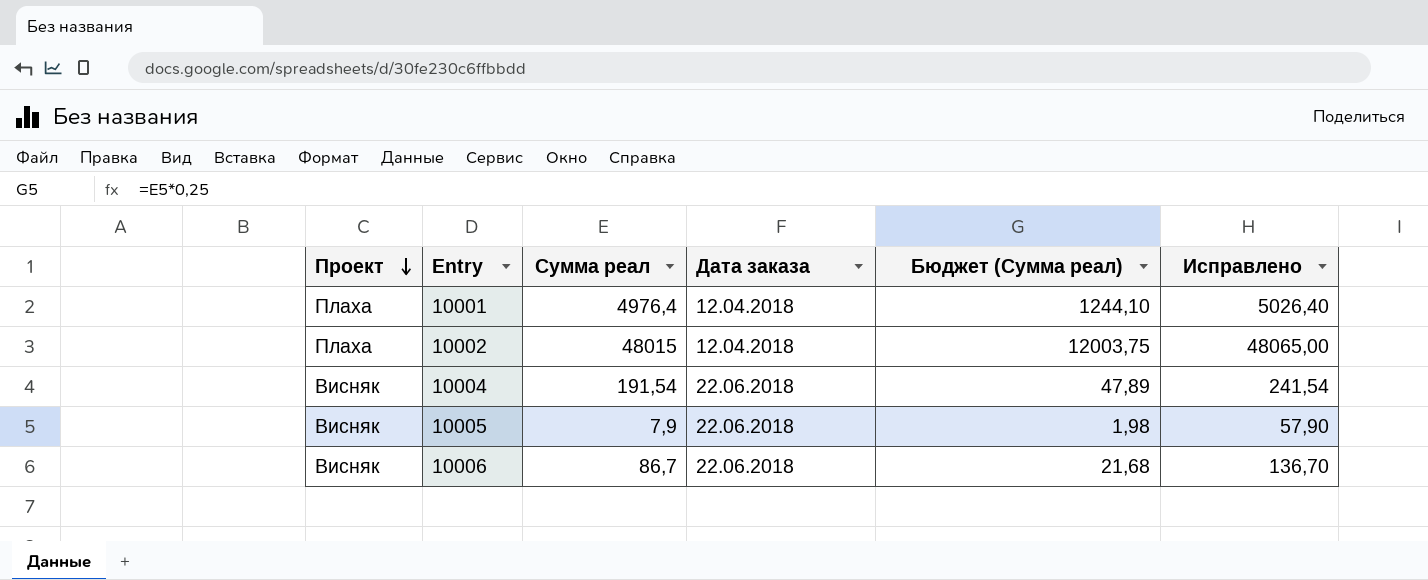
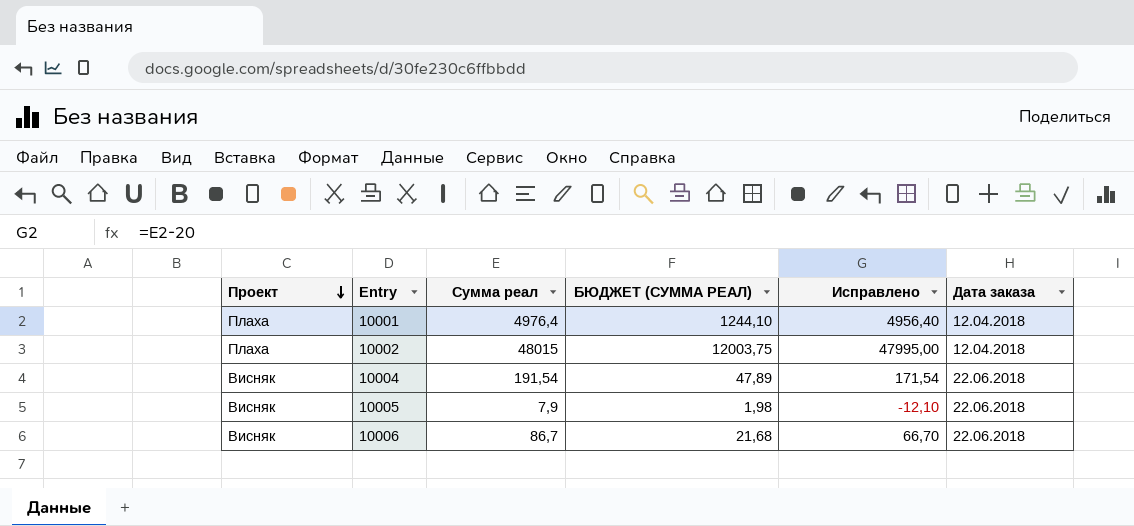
column name: Бюджет (Сумма реал) -> БЮДЖЕТ (СУММА РЕАЛ)
column Исправлено | formula: [Сумма реал] + 50 -> [Сумма реал] - 20
column Дата заказа | position: 4 -> 6

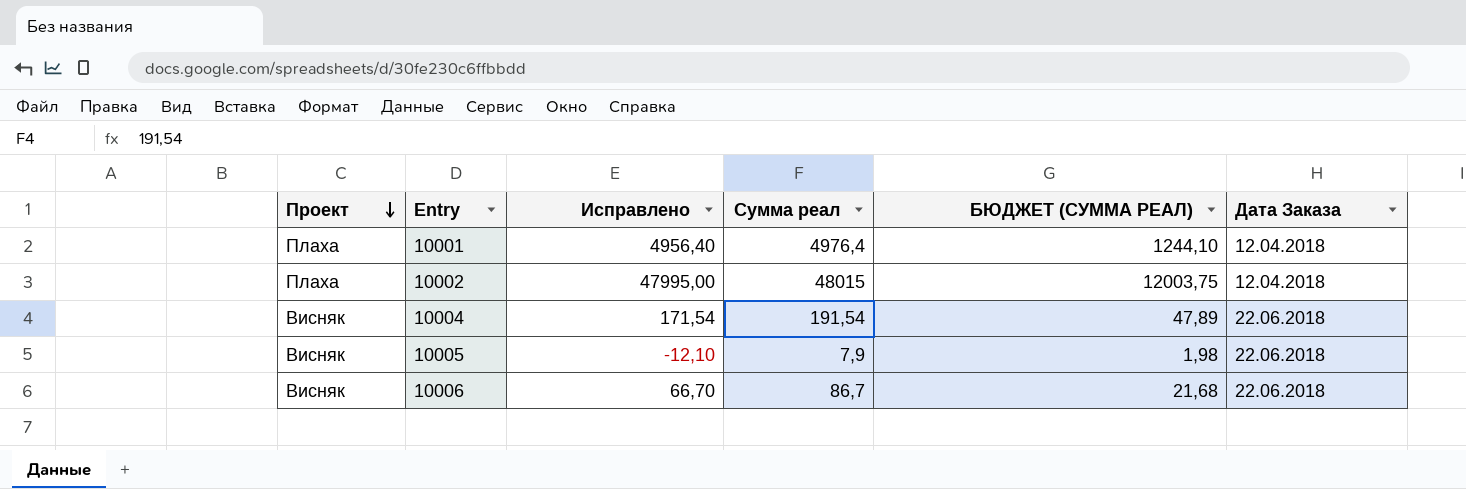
column Исправлено | position: 5 -> 3
column name: Дата заказа -> Дата Заказа

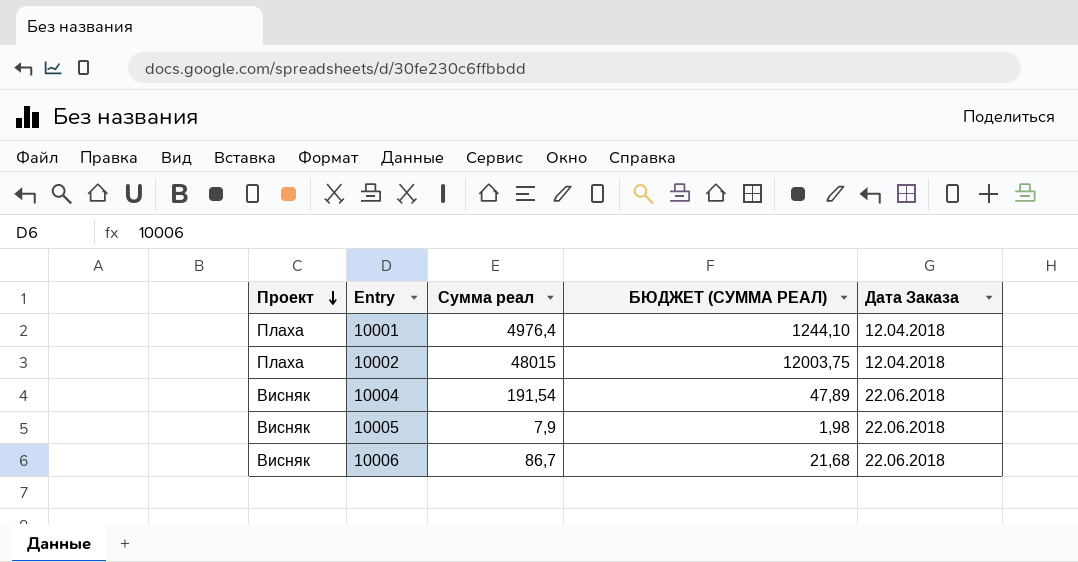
column Исправлено | formula: [Сумма реал] - 20 -> none

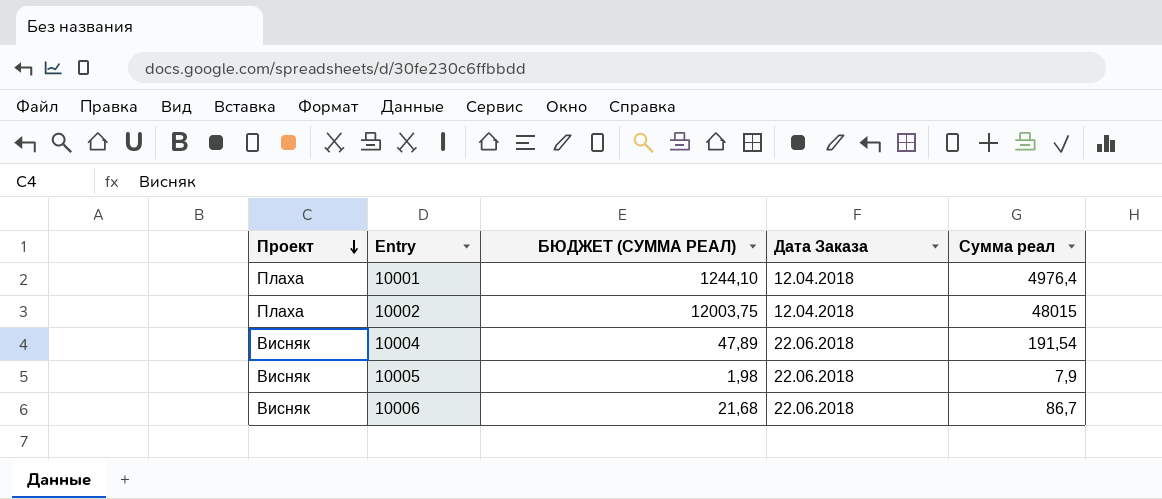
column Сумма реал | position: 3 -> 5

